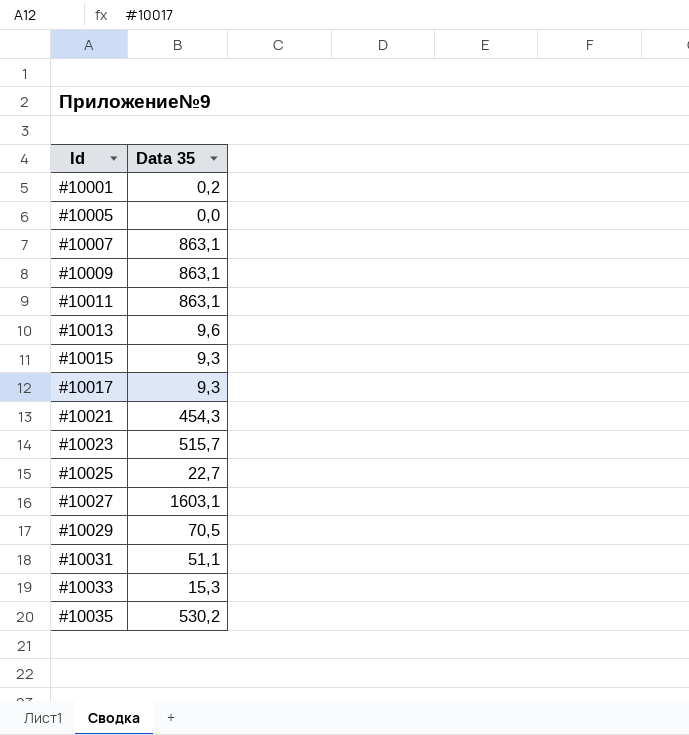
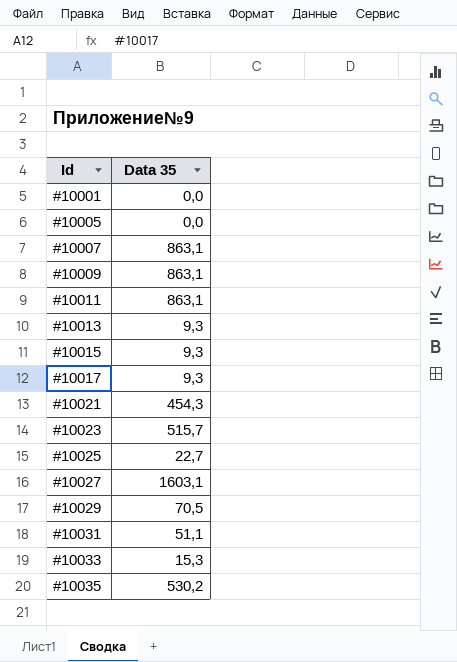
#10001 | Data 35: 0,2 -> 0,0
#10013 | Data 35: 9,6 -> 9,3

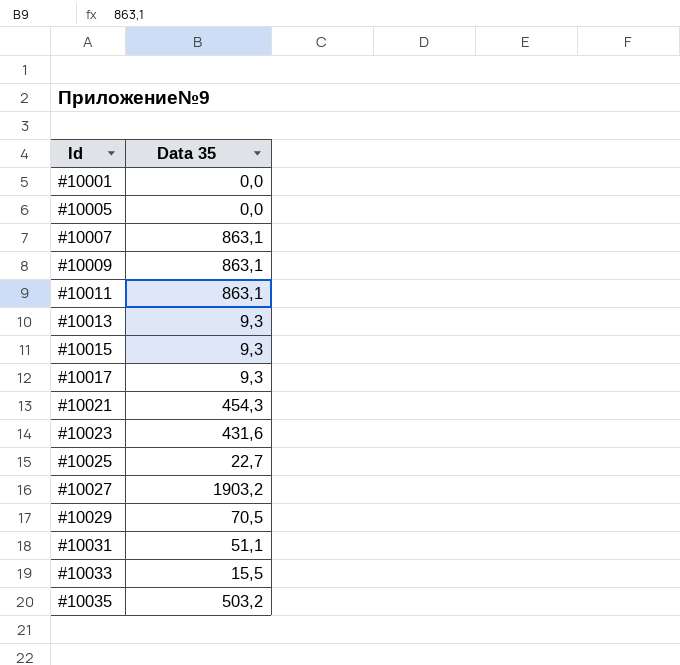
#10023 | Data 35: 515,7 -> 431,6
#10027 | Data 35: 1603,1 -> 1903,2
#10033 | Data 35: 15,3 -> 15,5
#10035 | Data 35: 530,2 -> 503,2

